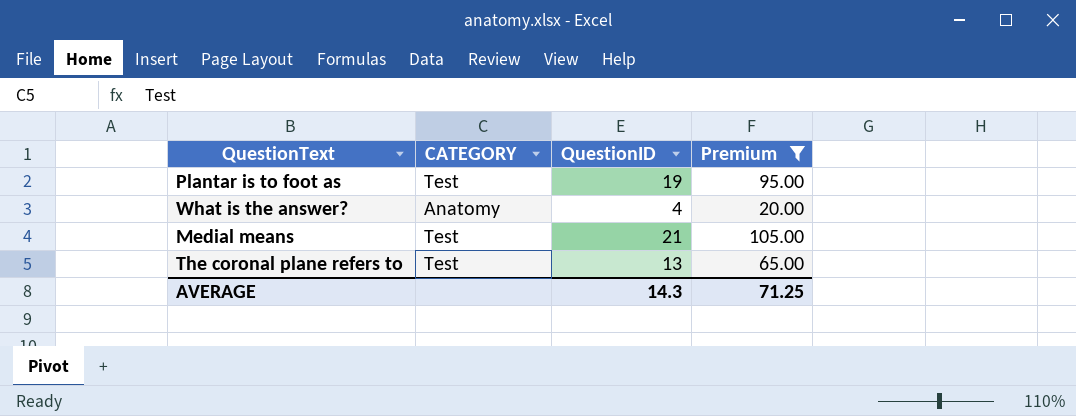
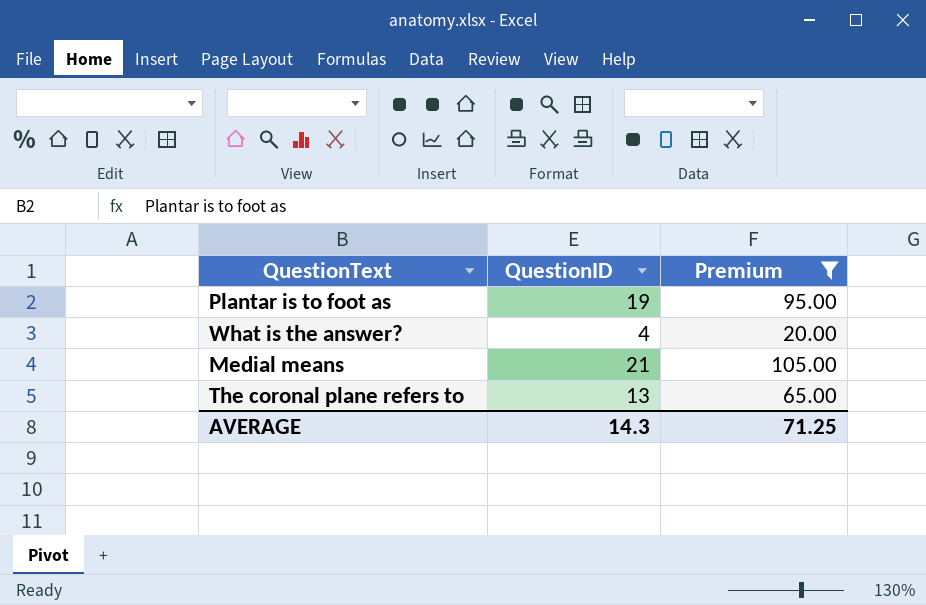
column CATEGORY | position: 2 -> none

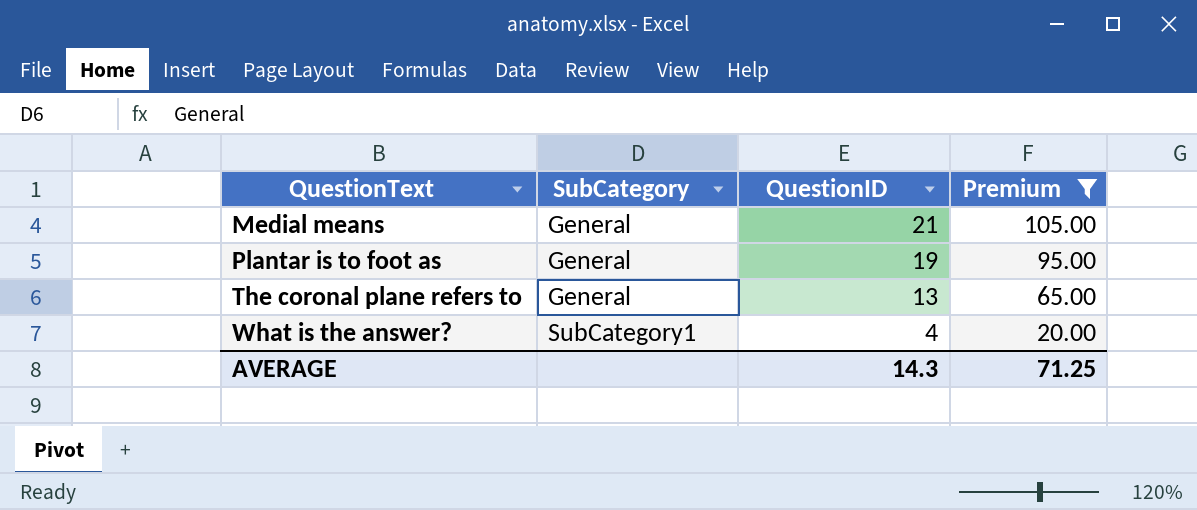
row order: none -> QuestionText ascending
column SubCategory | position: none -> 2

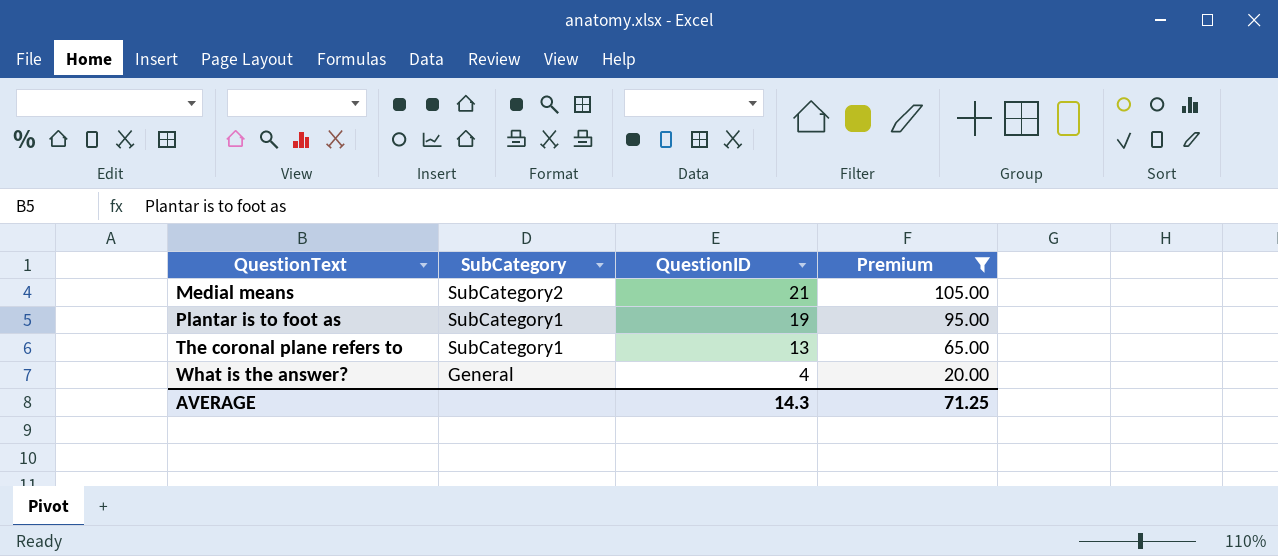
Medial means | SubCategory: General -> SubCategory2
Plantar is to foot as | SubCategory: General -> SubCategory1
The coronal plane refers to | SubCategory: General -> SubCategory1
What is the answer? | SubCategory: SubCategory1 -> General

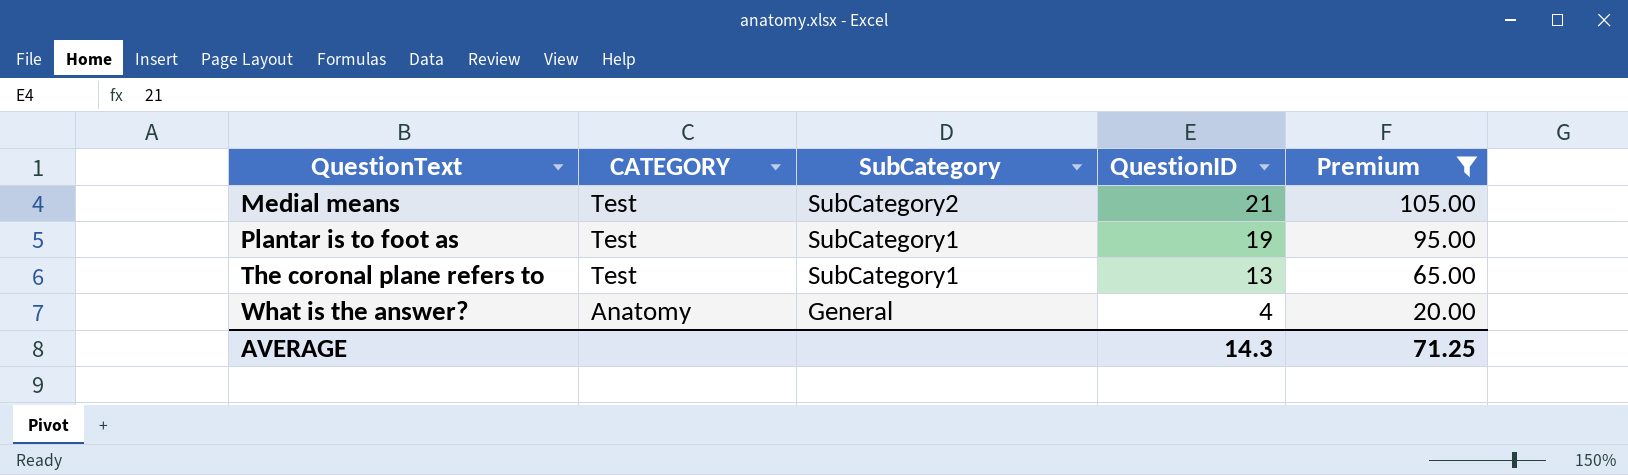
column CATEGORY | position: none -> 2

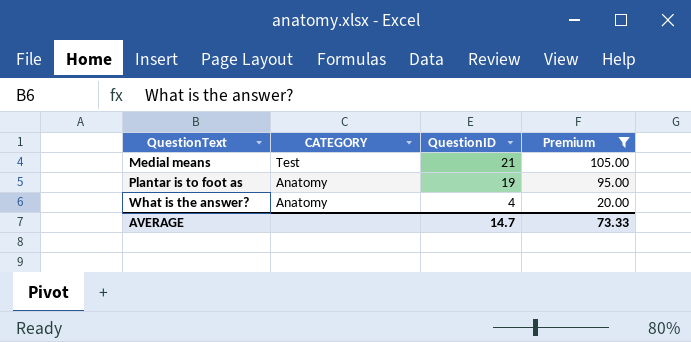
column SubCategory | position: 3 -> none
row The coronal plane refers to: Test | SubCategory1 | 13 | 65.00 -> none
Plantar is to foot as | CATEGORY: Test -> Anatomy
AVERAGE | QuestionID: 14.3 -> 14.7
AVERAGE | Premium: 71.25 -> 73.33

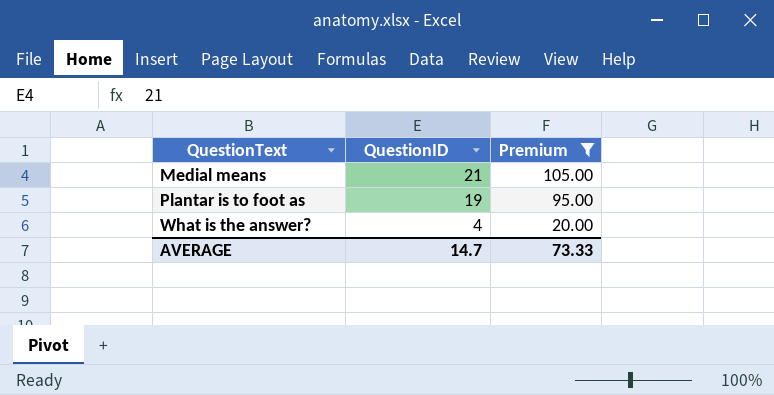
column CATEGORY | position: 2 -> none

